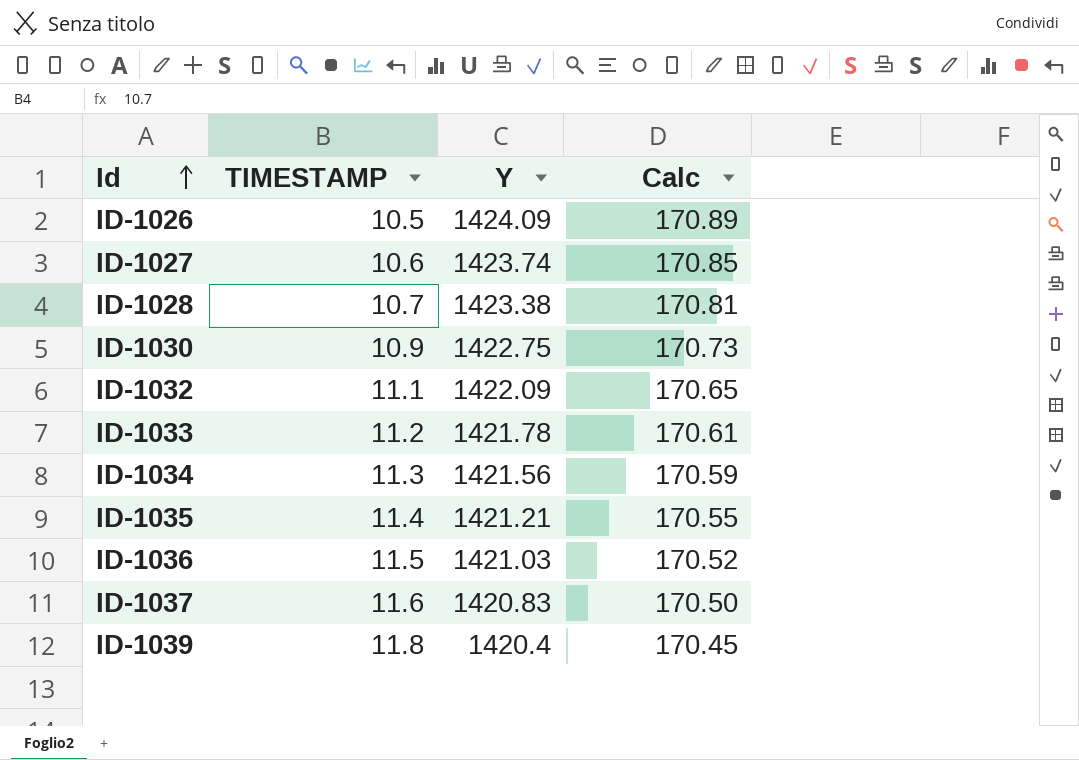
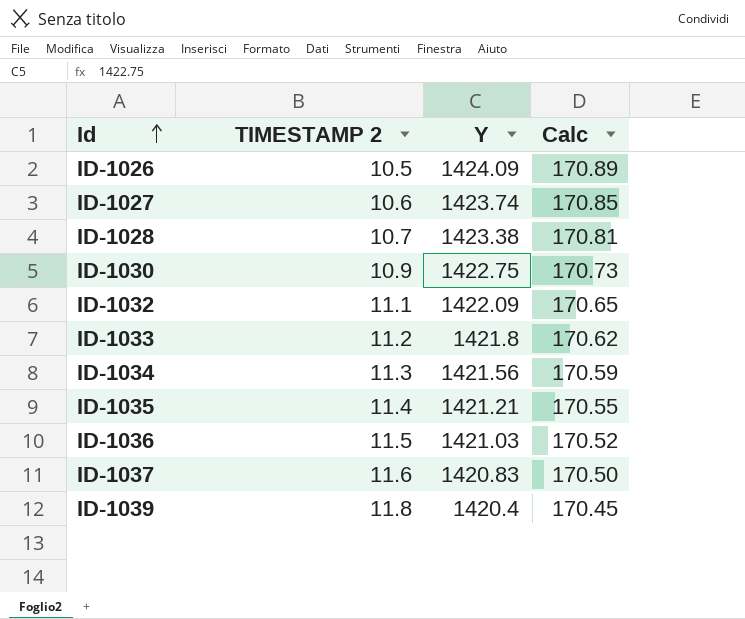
column name: TIMESTAMP -> TIMESTAMP 2
ID-1033 | Y: 1421.78 -> 1421.8
ID-1033 | Calc: 170.61 -> 170.62

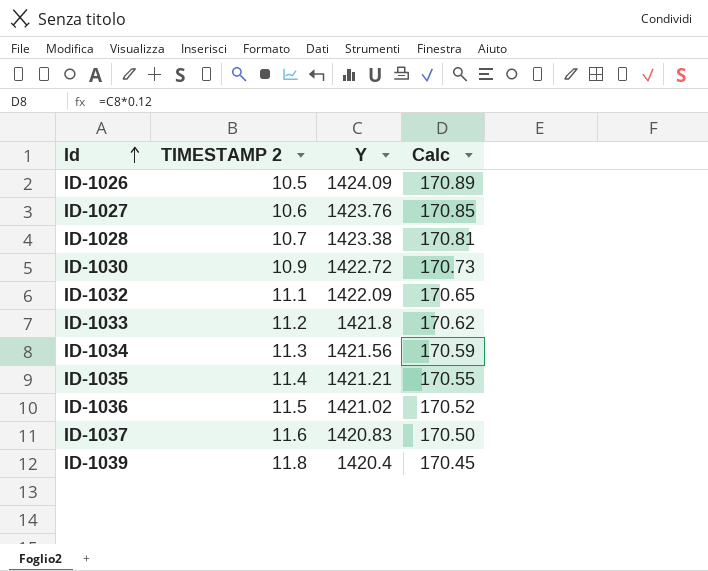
ID-1027 | Y: 1423.74 -> 1423.76
ID-1030 | Y: 1422.75 -> 1422.72
ID-1036 | Y: 1421.03 -> 1421.02

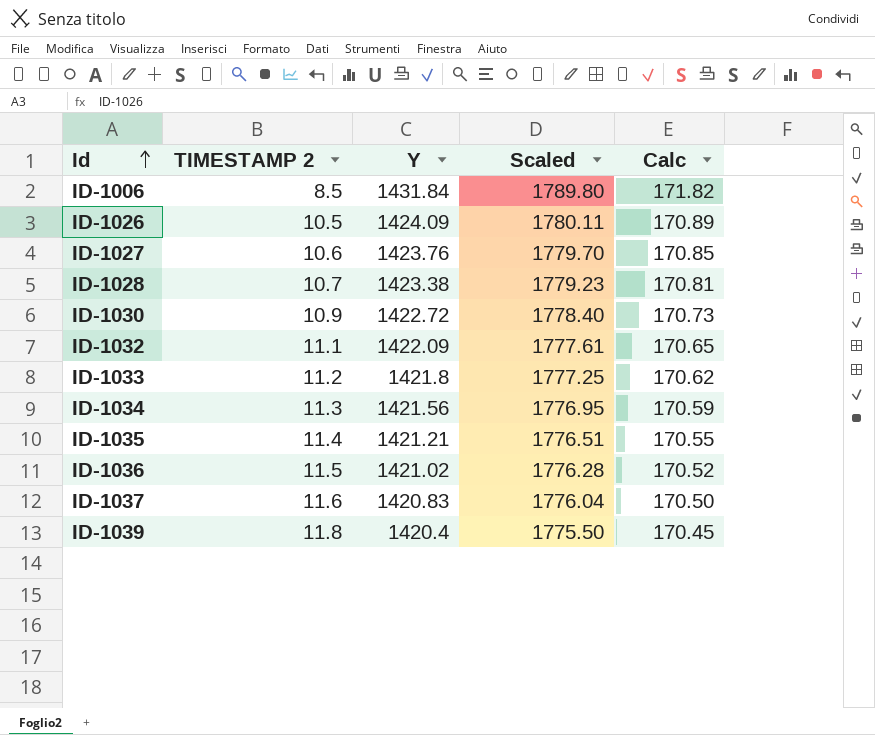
column Scaled | formula: none -> [Y] * 1.25
row ID-1006: none -> 8.5 | 1431.84 | 1789.80 | 171.82

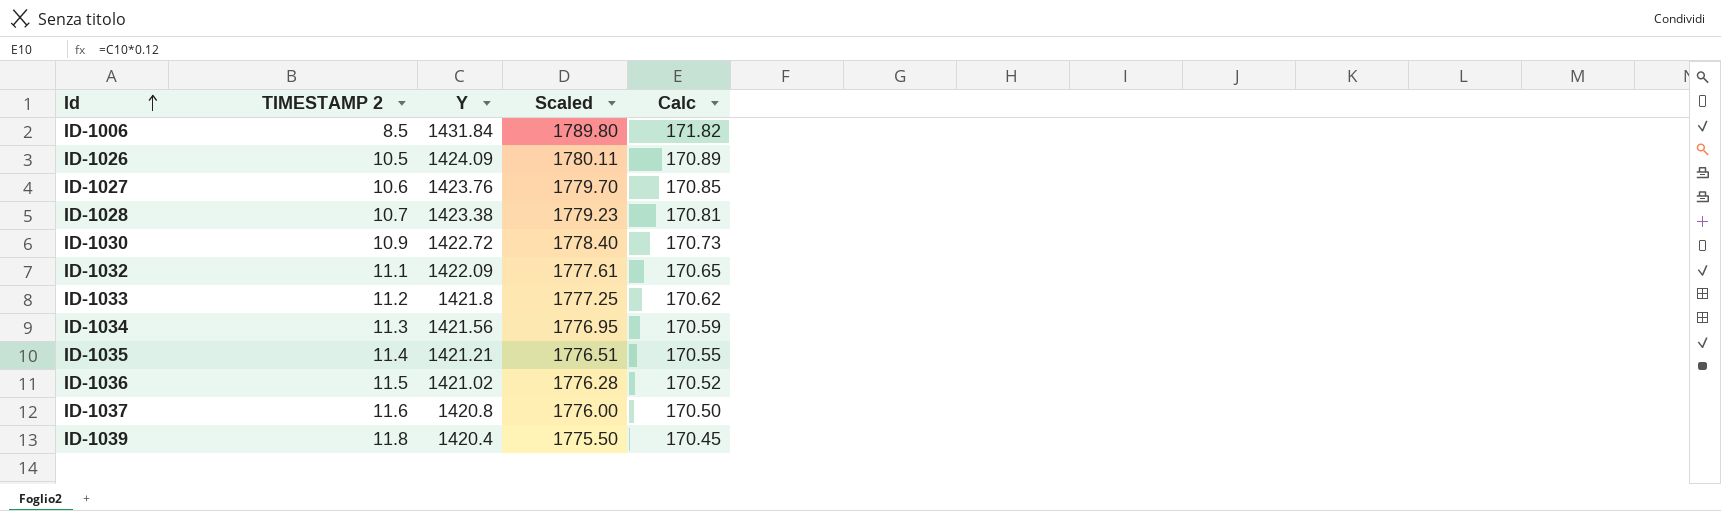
ID-1037 | Y: 1420.83 -> 1420.8
ID-1037 | Scaled: 1776.04 -> 1776.00

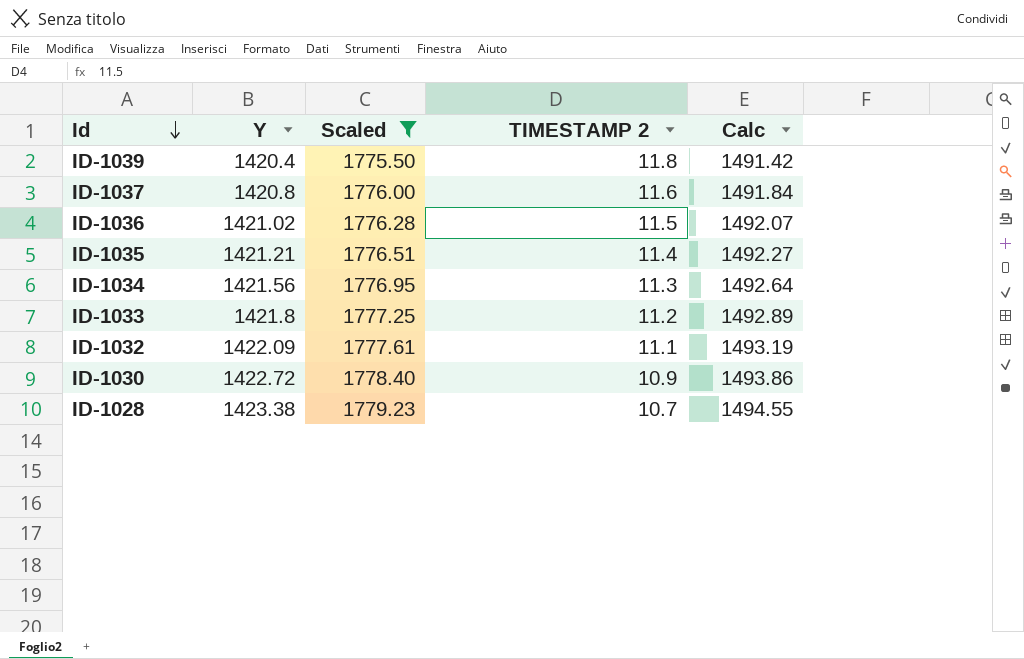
filter: none -> Scaled <= 1779.23
row order: Id ascending -> Id descending
column TIMESTAMP 2 | position: 2 -> 4
column Calc | formula: [Y] * 0.12 -> [Y] * 1.05

